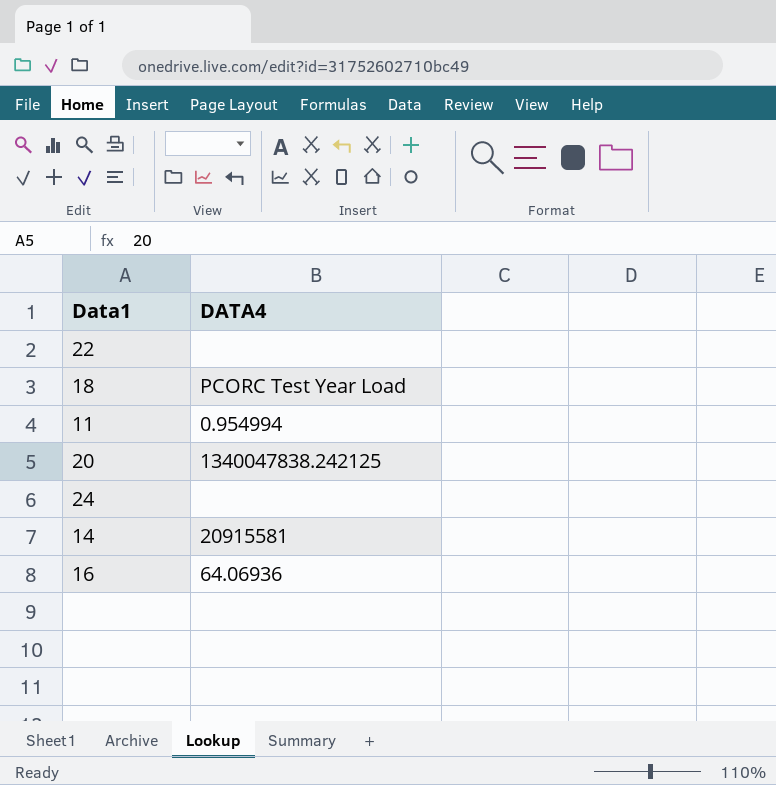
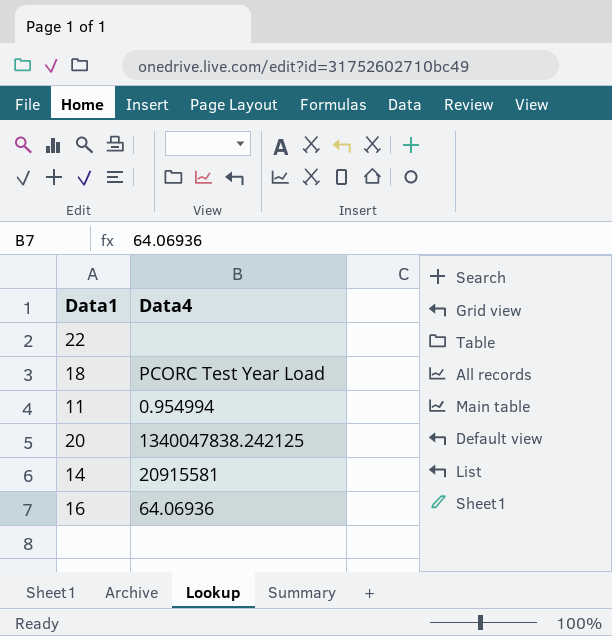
column name: DATA4 -> Data4
row 24: none -> none

